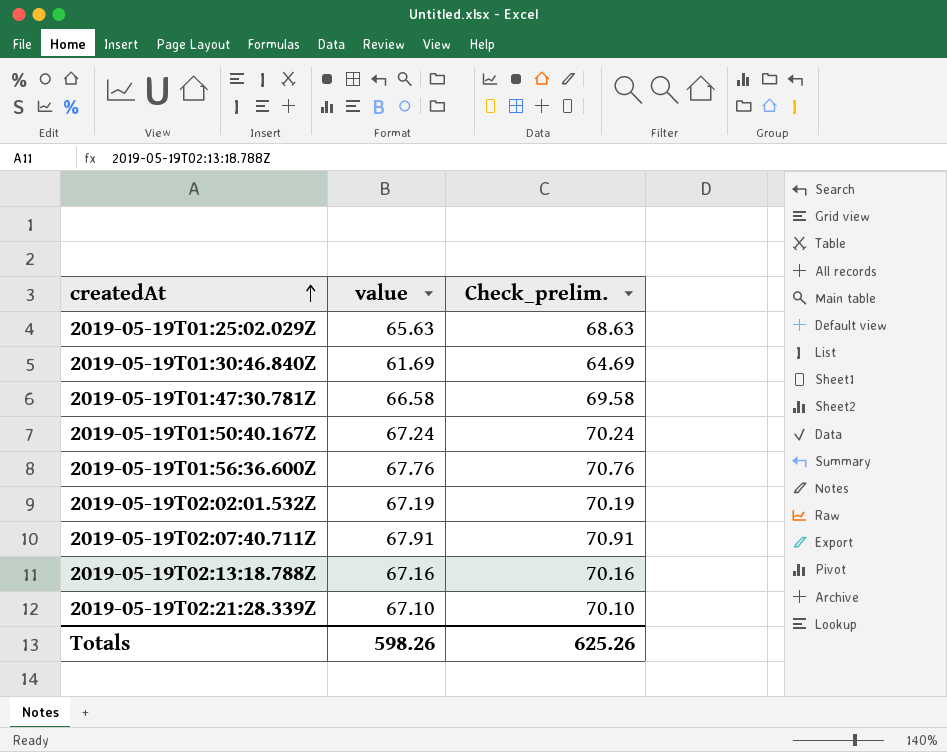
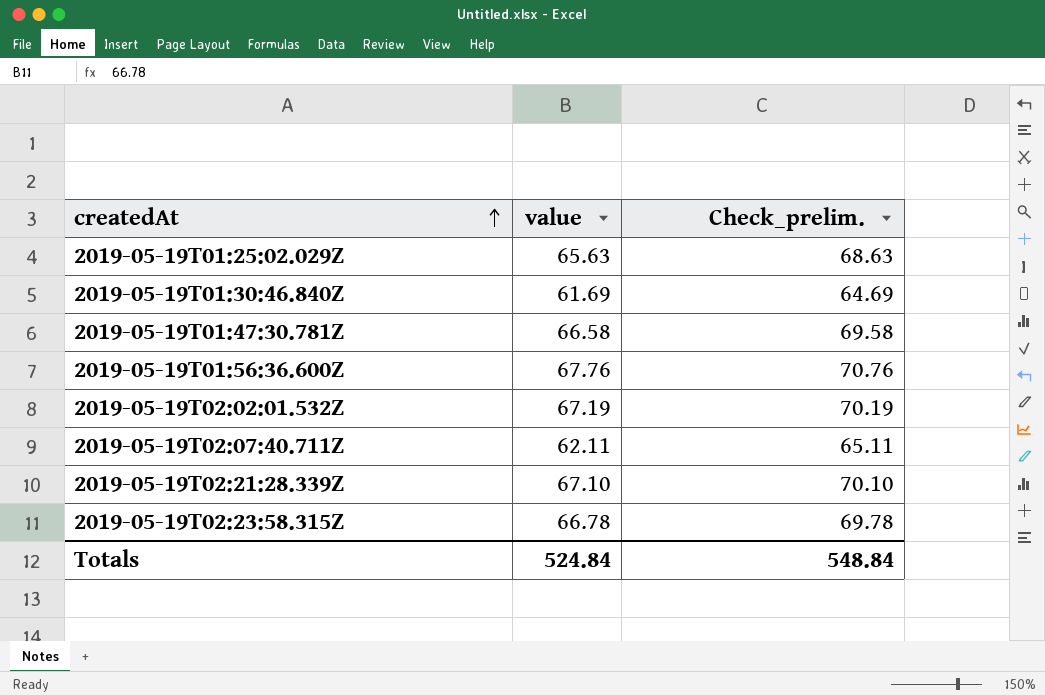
row 2019-05-19T01:50:40.167Z: 67.24 | 70.24 -> none
row 2019-05-19T02:13:18.788Z: 67.16 | 70.16 -> none
2019-05-19T02:07:40.711Z | value: 67.91 -> 62.11
2019-05-19T02:07:40.711Z | Check_prelim.: 70.91 -> 65.11
row 2019-05-19T02:23:58.315Z: none -> 66.78 | 69.78
Totals | value: 598.26 -> 524.84
Totals | Check_prelim.: 625.26 -> 548.84

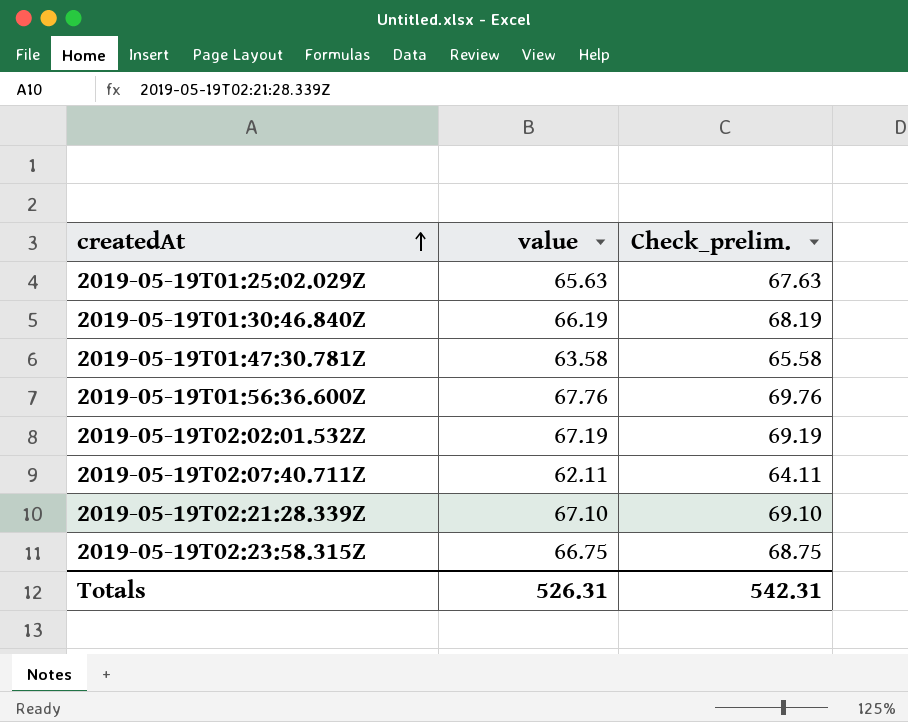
column Check_prelim. | formula: [value] + 3 -> [value] + 2
2019-05-19T01:30:46.840Z | value: 61.69 -> 66.19
2019-05-19T01:47:30.781Z | value: 66.58 -> 63.58
2019-05-19T02:23:58.315Z | value: 66.78 -> 66.75
Totals | value: 524.84 -> 526.31
Totals | Check_prelim.: 548.84 -> 542.31

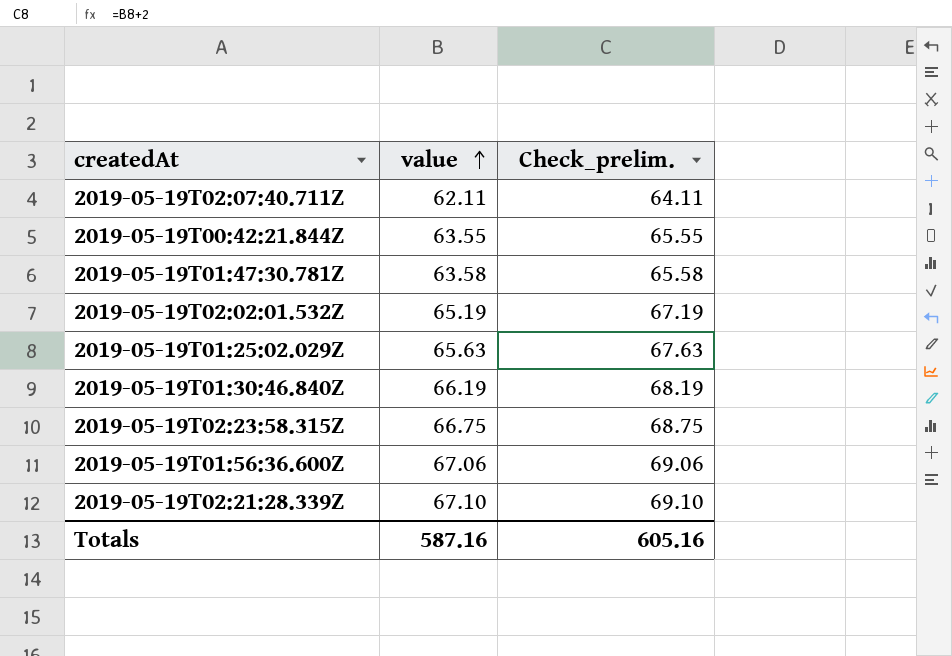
row order: createdAt ascending -> value ascending
row 2019-05-19T00:42:21.844Z: none -> 63.55 | 65.55
2019-05-19T02:02:01.532Z | value: 67.19 -> 65.19
2019-05-19T02:02:01.532Z | Check_prelim.: 69.19 -> 67.19
2019-05-19T01:56:36.600Z | value: 67.76 -> 67.06
2019-05-19T01:56:36.600Z | Check_prelim.: 69.76 -> 69.06
Totals | value: 526.31 -> 587.16
Totals | Check_prelim.: 542.31 -> 605.16

